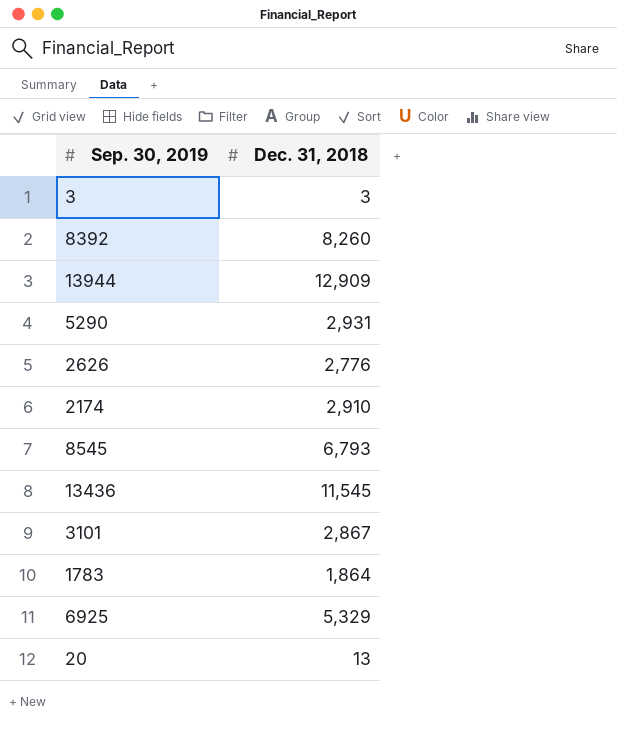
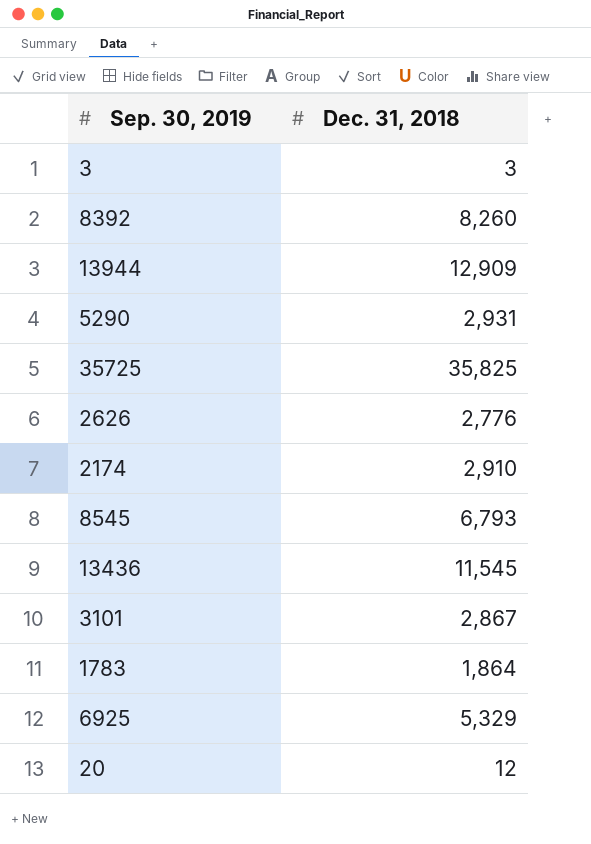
row 35725: none -> 35,825
20 | Dec. 31, 2018: 13 -> 12

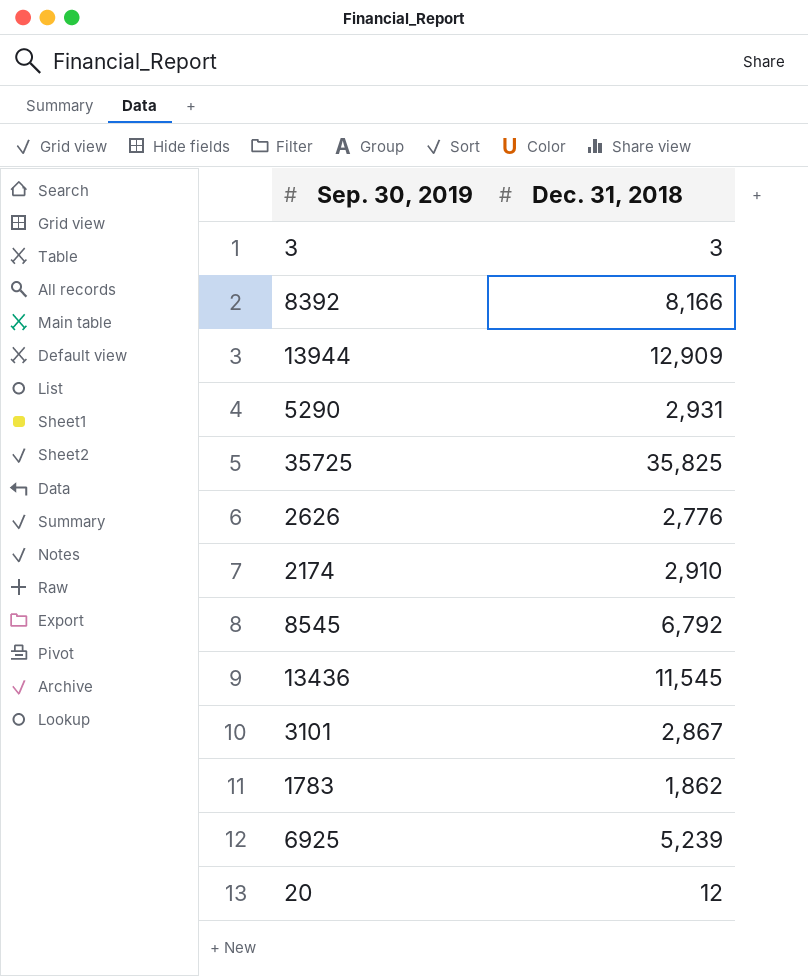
8392 | Dec. 31, 2018: 8,260 -> 8,166
8545 | Dec. 31, 2018: 6,793 -> 6,792
1783 | Dec. 31, 2018: 1,864 -> 1,862
6925 | Dec. 31, 2018: 5,329 -> 5,239

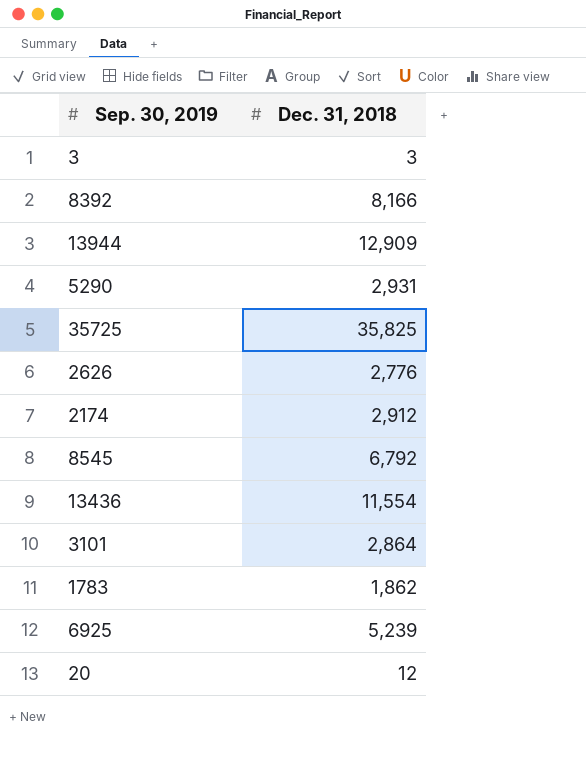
2174 | Dec. 31, 2018: 2,910 -> 2,912
13436 | Dec. 31, 2018: 11,545 -> 11,554
3101 | Dec. 31, 2018: 2,867 -> 2,864

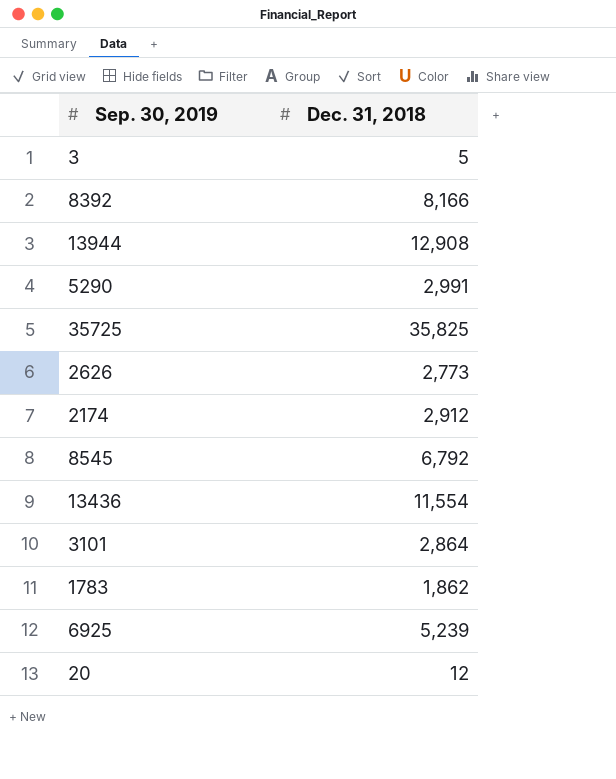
3 | Dec. 31, 2018: 3 -> 5
13944 | Dec. 31, 2018: 12,909 -> 12,908
5290 | Dec. 31, 2018: 2,931 -> 2,991
2626 | Dec. 31, 2018: 2,776 -> 2,773

